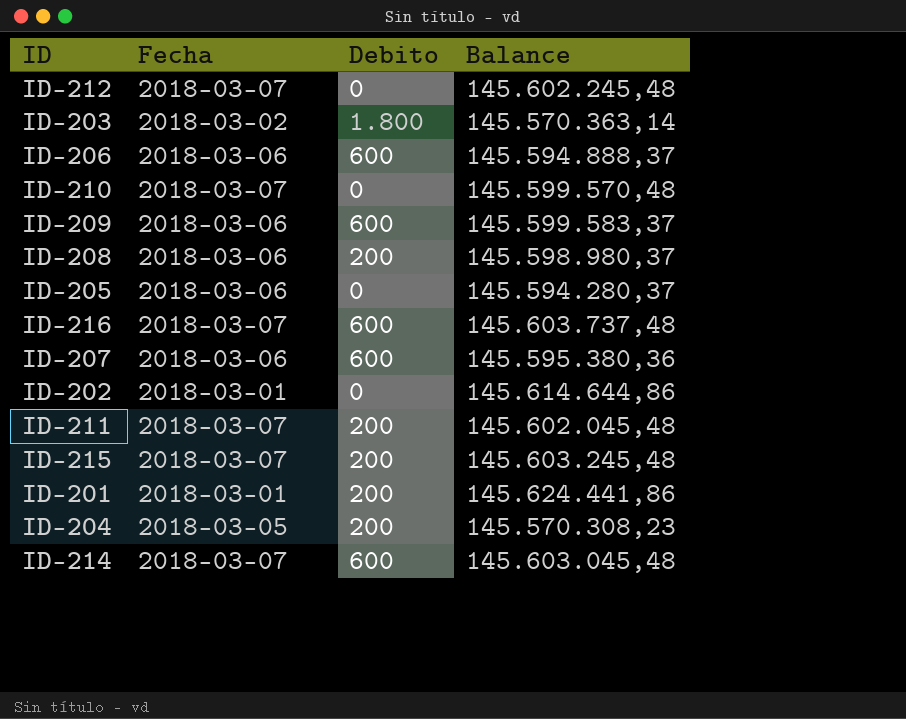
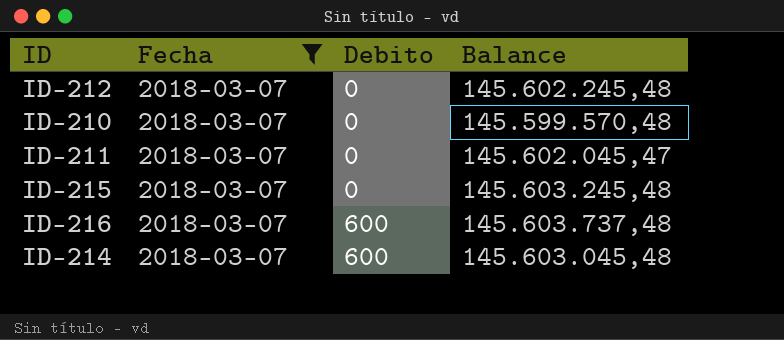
filter: none -> Fecha = 2018-03-07
row order: none -> Debito ascending
ID-211 | Debito: 200 -> 0
ID-211 | Balance: 145.602.045,48 -> 145.602.045,47
ID-215 | Debito: 200 -> 0

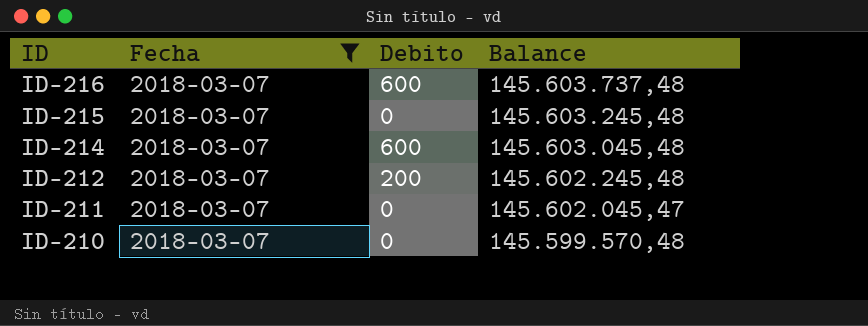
row order: Debito ascending -> ID descending
ID-212 | Debito: 0 -> 200

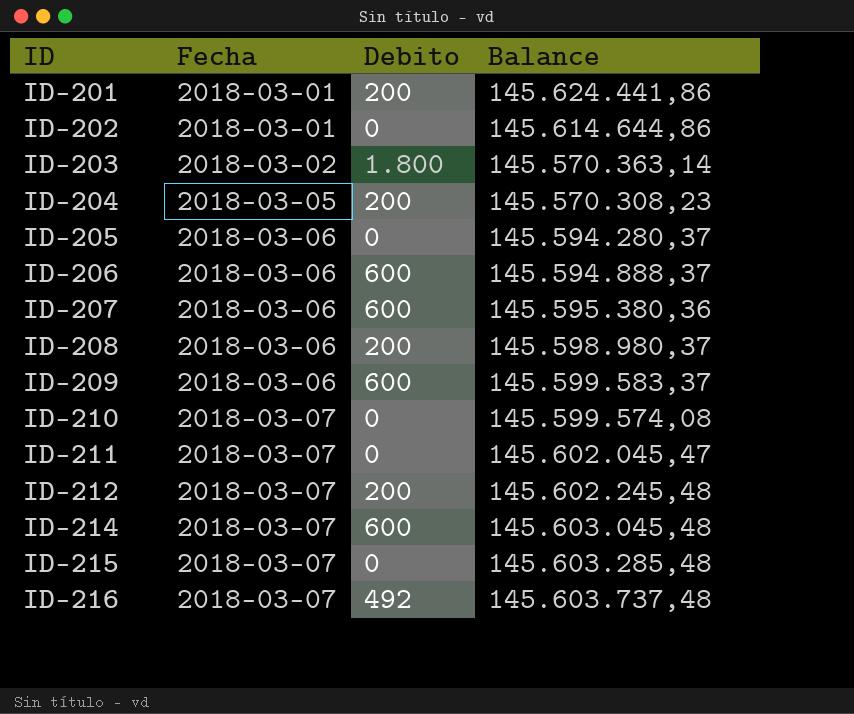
filter: Fecha = 2018-03-07 -> none
row order: ID descending -> ID ascending
ID-210 | Balance: 145.599.570,48 -> 145.599.574,08
ID-215 | Balance: 145.603.245,48 -> 145.603.285,48
ID-216 | Debito: 600 -> 492

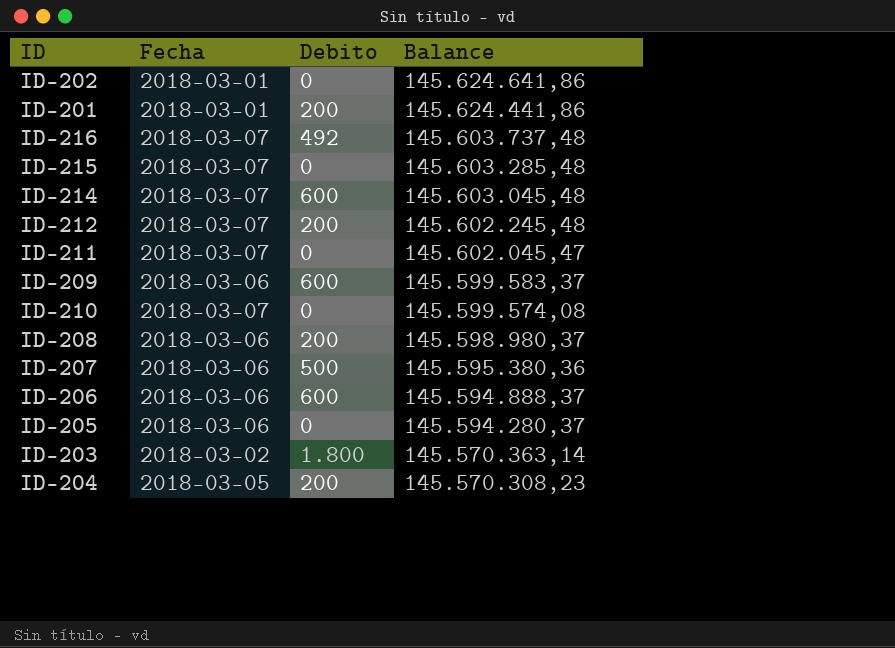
row order: ID ascending -> Balance descending
ID-202 | Balance: 145.614.644,86 -> 145.624.641,86
ID-207 | Debito: 600 -> 500

